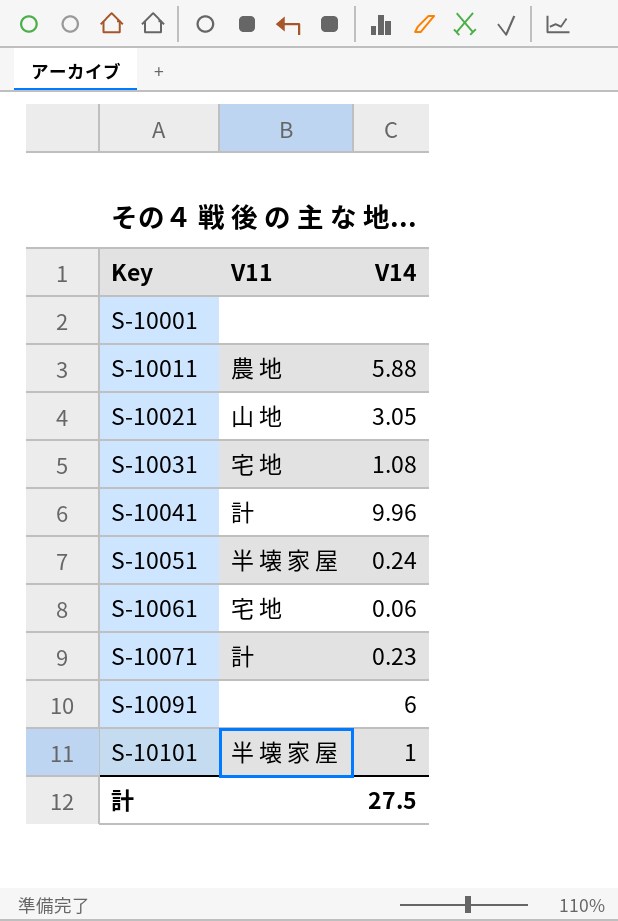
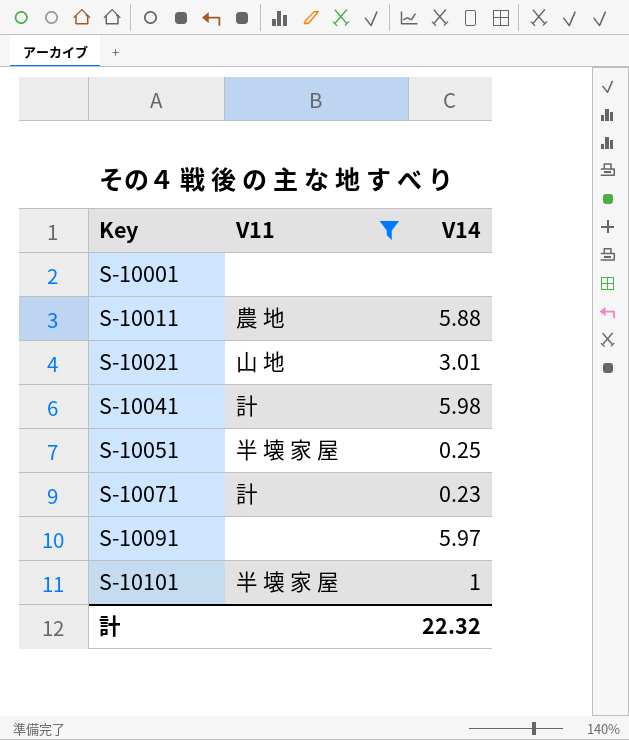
filter: none -> V11 != 宅 地
S-10021 | V14: 3.05 -> 3.01
S-10041 | V14: 9.96 -> 5.98
S-10051 | V14: 0.24 -> 0.25
S-10091 | V14: 6 -> 5.97
計 | V14: 27.5 -> 22.32

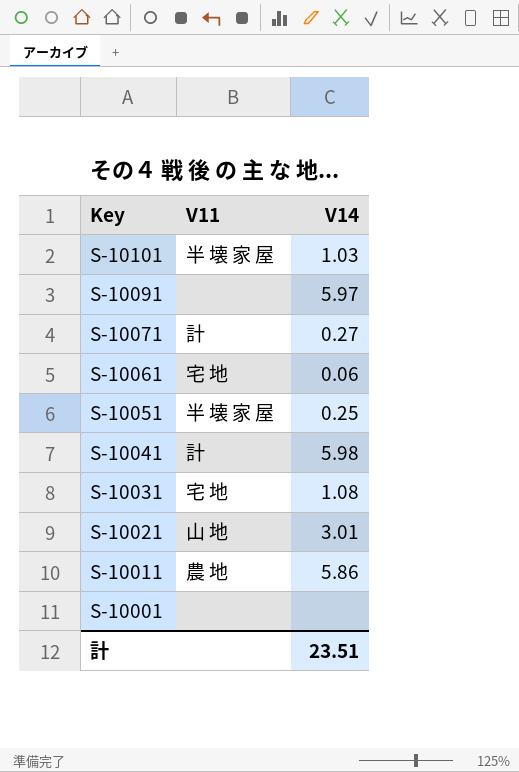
filter: V11 != 宅 地 -> none
row order: Key ascending -> Key descending
S-10101 | V14: 1 -> 1.03
S-10071 | V14: 0.23 -> 0.27
S-10011 | V14: 5.88 -> 5.86
計 | V14: 22.32 -> 23.51

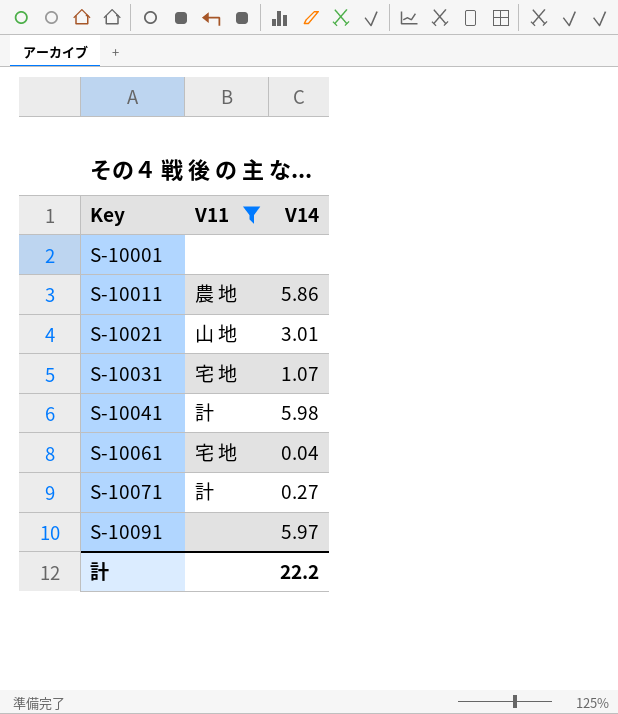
filter: none -> V11 != 半 壊 家 屋
row order: Key descending -> Key ascending
S-10031 | V14: 1.08 -> 1.07
S-10061 | V14: 0.06 -> 0.04
計 | V14: 23.51 -> 22.2

